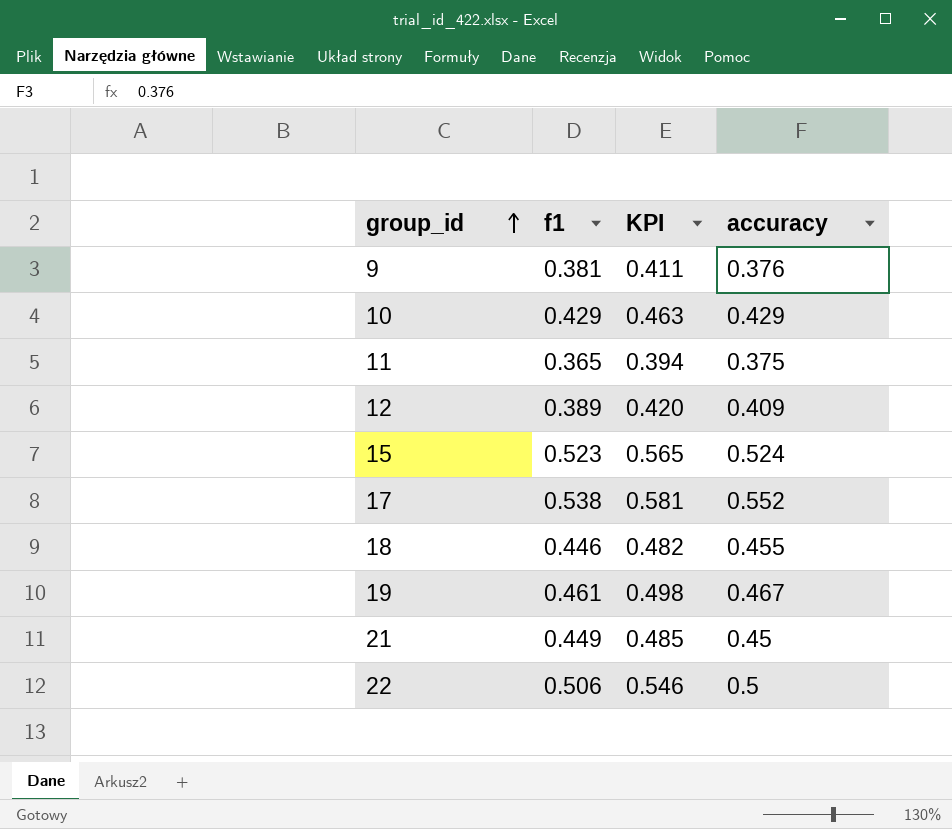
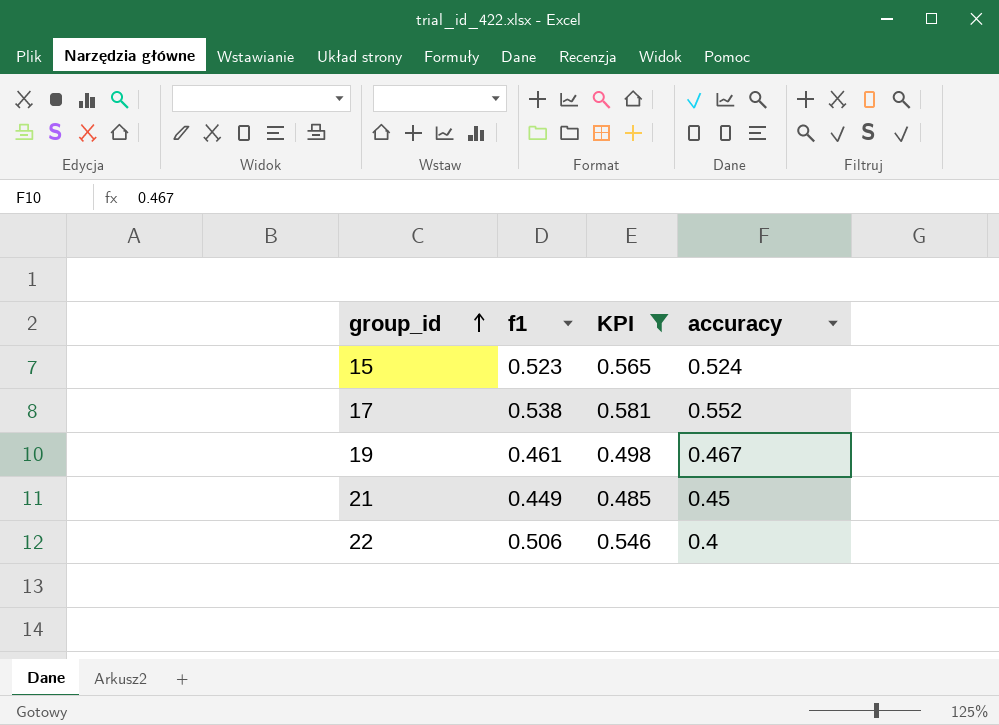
filter: none -> KPI >= 0.485
22 | accuracy: 0.5 -> 0.4

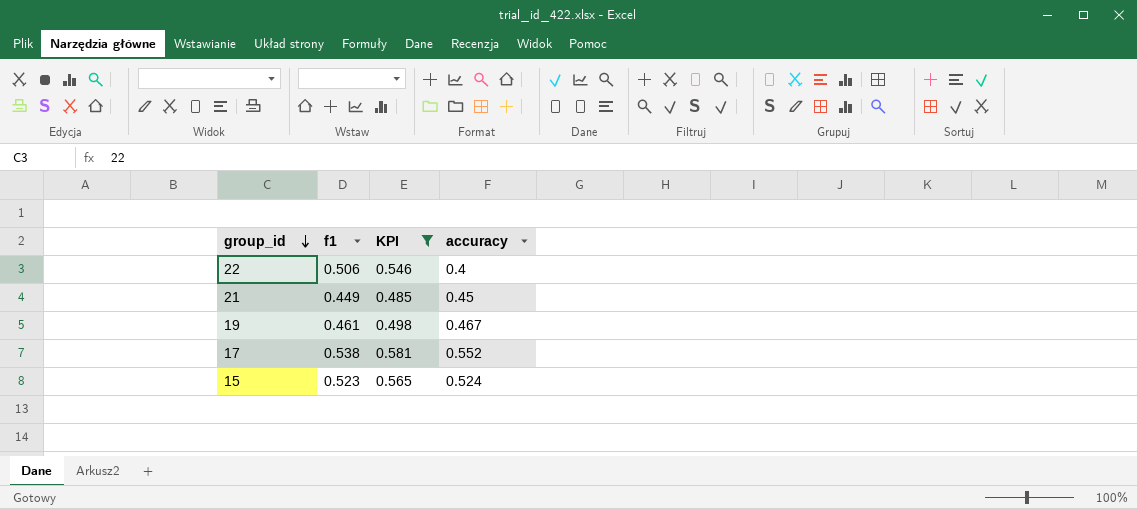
row order: group_id ascending -> group_id descending

